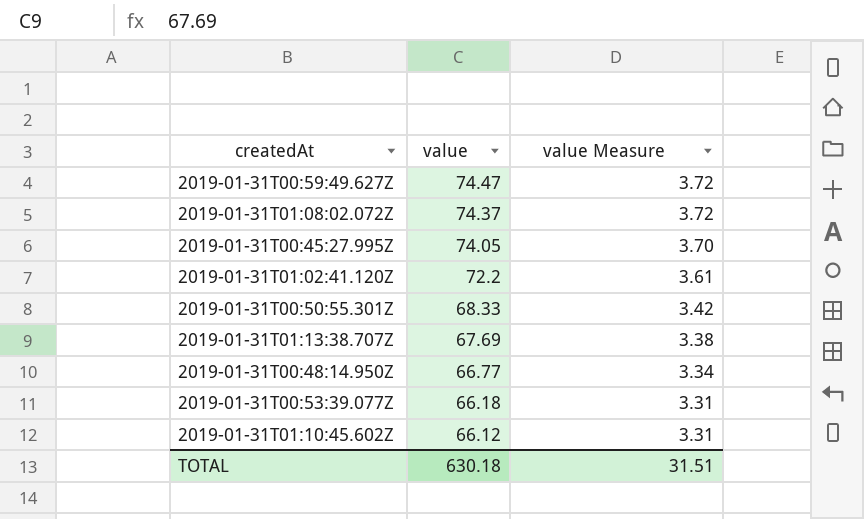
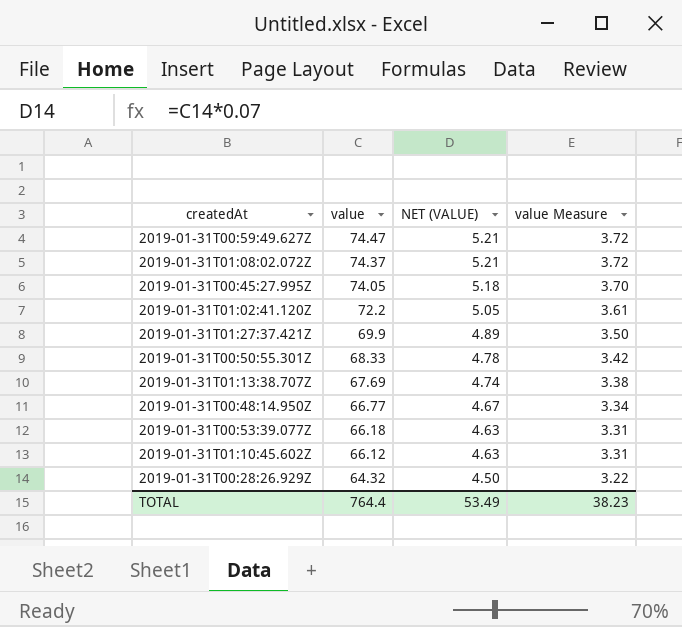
column NET (VALUE) | formula: none -> [value] * 0.07
row 2019-01-31T01:27:37.421Z: none -> 69.9 | 4.89 | 3.50
row 2019-01-31T00:28:26.929Z: none -> 64.32 | 4.50 | 3.22
TOTAL | value: 630.18 -> 764.4
TOTAL | value Measure: 31.51 -> 38.23

